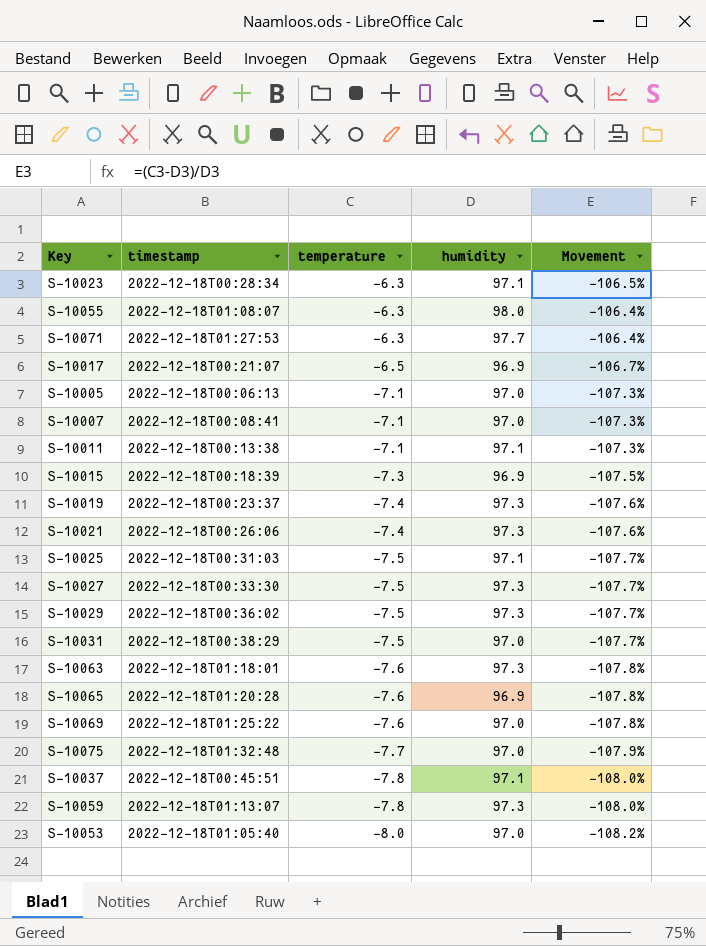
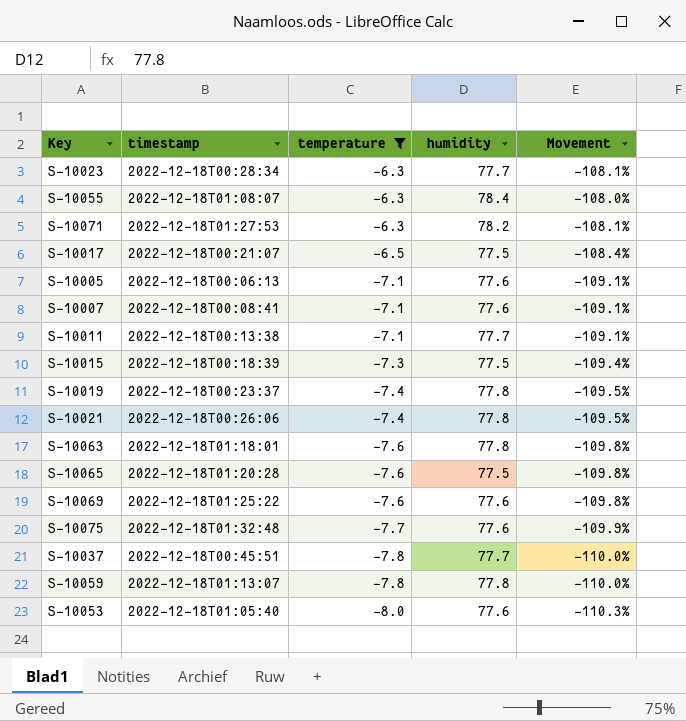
filter: none -> temperature != -7.5
S-10023 | humidity: 97.1 -> 77.7
S-10023 | Movement: -106.5% -> -108.1%
S-10055 | humidity: 98.0 -> 78.4
S-10055 | Movement: -106.4% -> -108.0%
S-10071 | humidity: 97.7 -> 78.2
S-10071 | Movement: -106.4% -> -108.1%
S-10017 | humidity: 96.9 -> 77.5
S-10017 | Movement: -106.7% -> -108.4%
S-10005 | humidity: 97.0 -> 77.6
S-10005 | Movement: -107.3% -> -109.1%
S-10007 | humidity: 97.0 -> 77.6
S-10007 | Movement: -107.3% -> -109.1%
S-10011 | humidity: 97.1 -> 77.7
S-10011 | Movement: -107.3% -> -109.1%
S-10015 | humidity: 96.9 -> 77.5
S-10015 | Movement: -107.5% -> -109.4%
S-10019 | humidity: 97.3 -> 77.8
S-10019 | Movement: -107.6% -> -109.5%
S-10021 | humidity: 97.3 -> 77.8
S-10021 | Movement: -107.6% -> -109.5%
S-10063 | humidity: 97.3 -> 77.8
S-10063 | Movement: -107.8% -> -109.8%
S-10065 | humidity: 96.9 -> 77.5
S-10065 | Movement: -107.8% -> -109.8%
S-10069 | humidity: 97.0 -> 77.6
S-10069 | Movement: -107.8% -> -109.8%
S-10075 | humidity: 97.0 -> 77.6
S-10075 | Movement: -107.9% -> -109.9%
S-10037 | humidity: 97.1 -> 77.7
S-10037 | Movement: -108.0% -> -110.0%
S-10059 | humidity: 97.3 -> 77.8
S-10059 | Movement: -108.0% -> -110.0%
S-10053 | humidity: 97.0 -> 77.6
S-10053 | Movement: -108.2% -> -110.3%

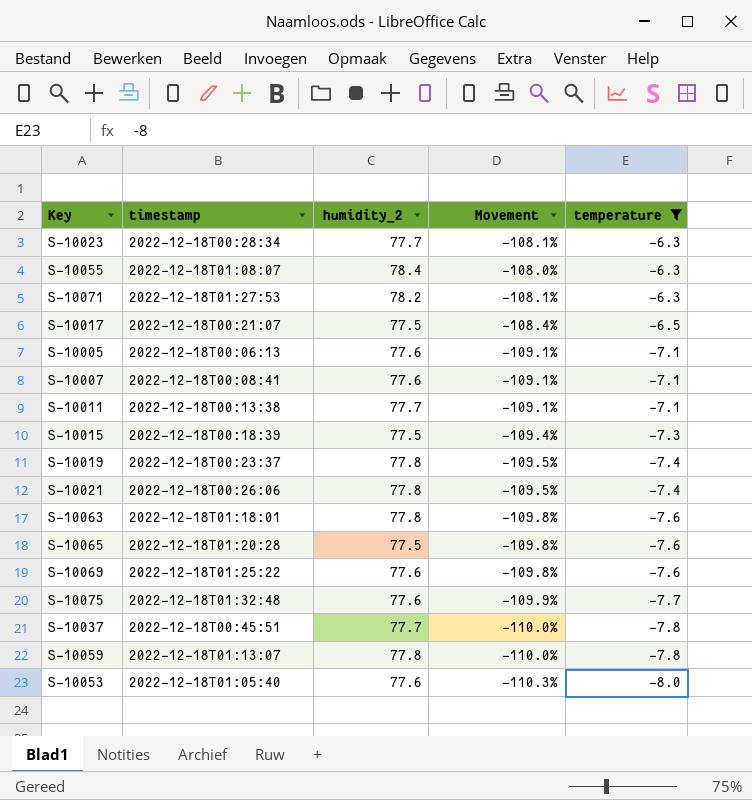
column name: humidity -> humidity_2
column temperature | position: 3 -> 5

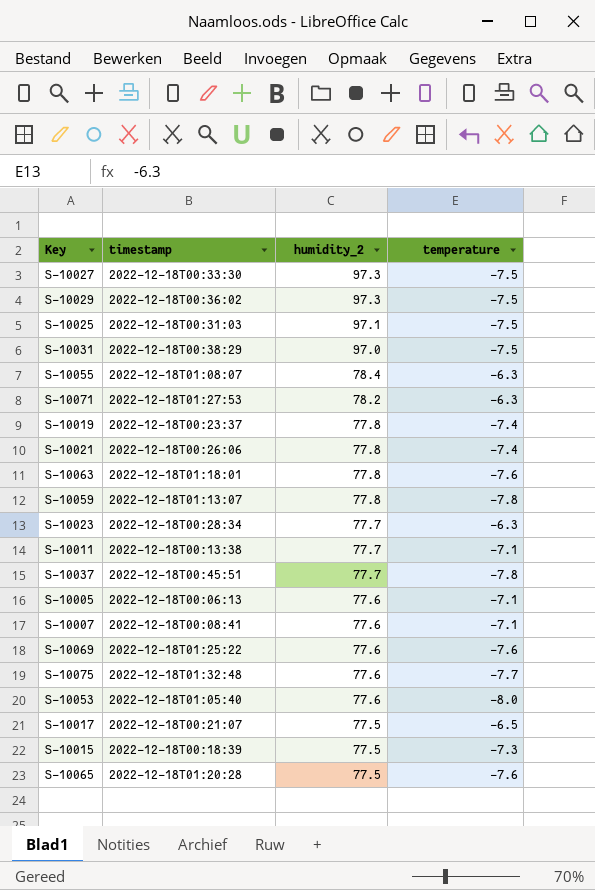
filter: temperature != -7.5 -> none
row order: temperature descending -> humidity_2 descending
column Movement | formula: ([temperature] - [humidity_2]) / [humidity_2] -> none

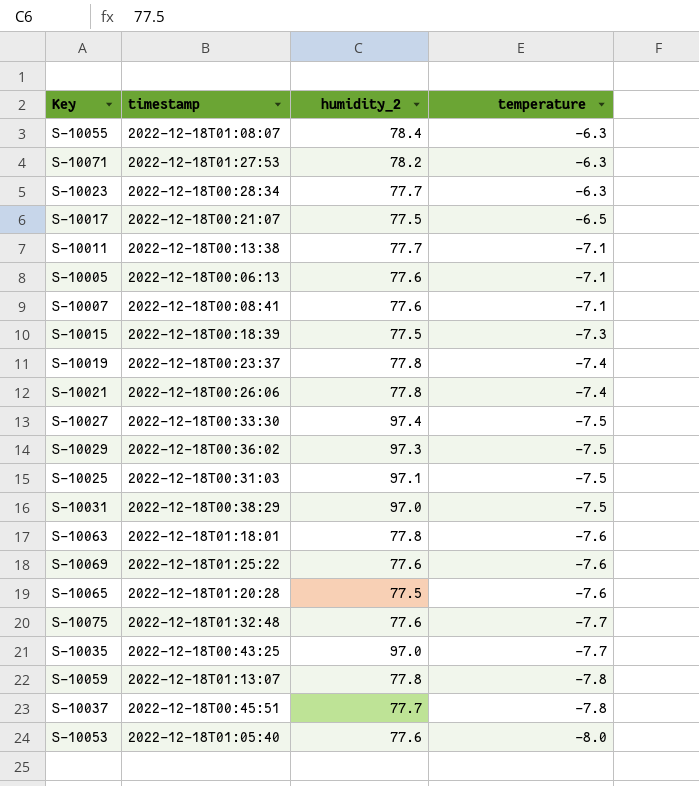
row order: humidity_2 descending -> temperature descending
S-10027 | humidity_2: 97.3 -> 97.4
row S-10035: none -> 2022-12-18T00:43:25 | 97.0 | -7.7

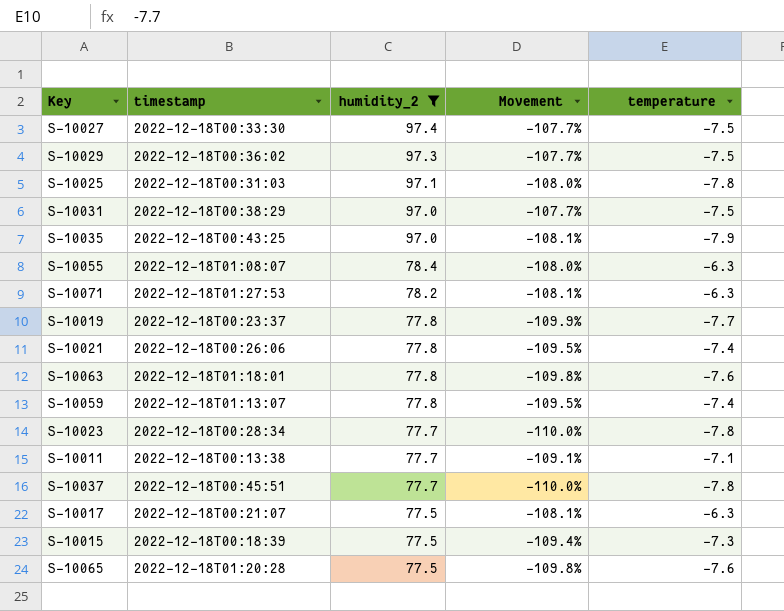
filter: none -> humidity_2 != 77.6
row order: temperature descending -> humidity_2 descending
column Movement | formula: none -> ([temperature] - [humidity_2]) / [humidity_2]
S-10025 | temperature: -7.5 -> -7.8
S-10035 | temperature: -7.7 -> -7.9
S-10019 | temperature: -7.4 -> -7.7
S-10059 | temperature: -7.8 -> -7.4
S-10023 | temperature: -6.3 -> -7.8
S-10017 | temperature: -6.5 -> -6.3

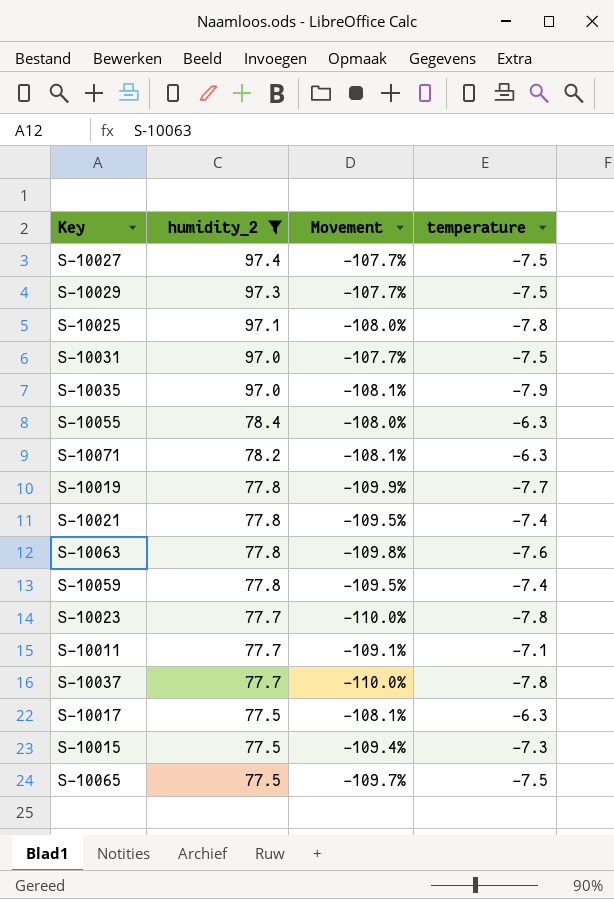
column timestamp | position: 2 -> none
S-10065 | Movement: -109.8% -> -109.7%
S-10065 | temperature: -7.6 -> -7.5

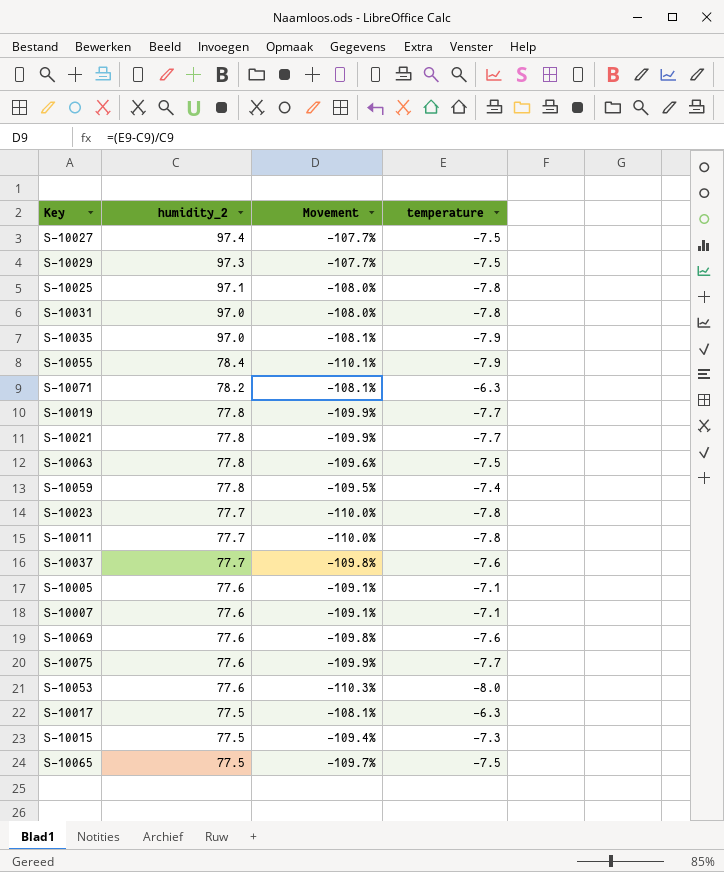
filter: humidity_2 != 77.6 -> none
S-10031 | Movement: -107.7% -> -108.0%
S-10031 | temperature: -7.5 -> -7.8
S-10055 | Movement: -108.0% -> -110.1%
S-10055 | temperature: -6.3 -> -7.9
S-10021 | Movement: -109.5% -> -109.9%
S-10021 | temperature: -7.4 -> -7.7
S-10063 | Movement: -109.8% -> -109.6%
S-10063 | temperature: -7.6 -> -7.5
S-10011 | Movement: -109.1% -> -110.0%
S-10011 | temperature: -7.1 -> -7.8
S-10037 | Movement: -110.0% -> -109.8%
S-10037 | temperature: -7.8 -> -7.6

